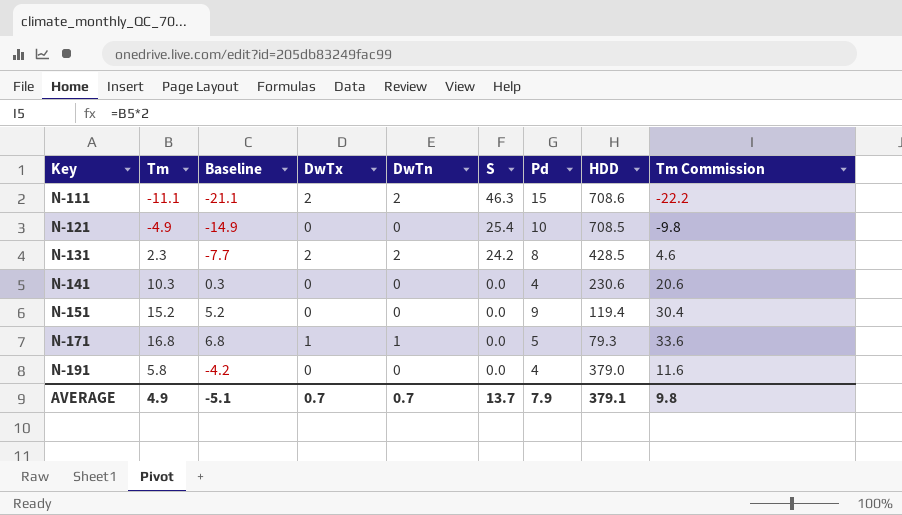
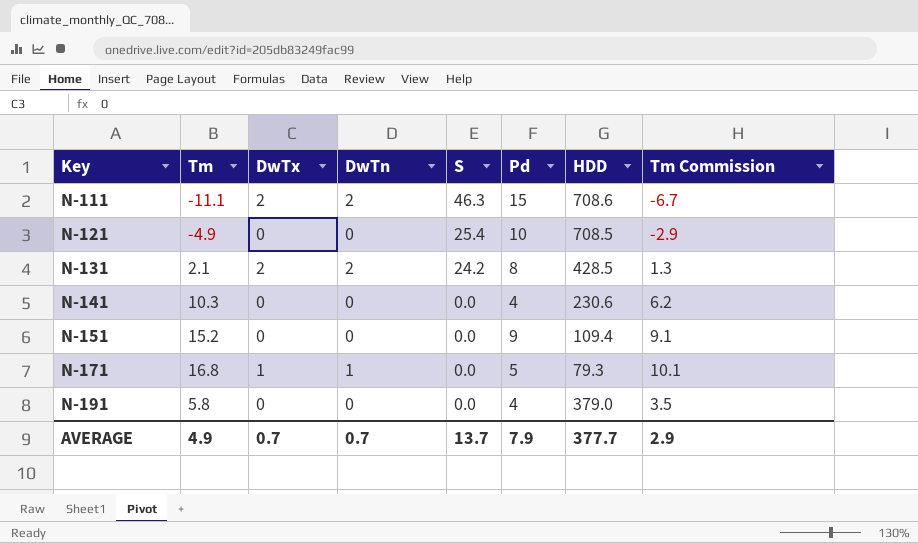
column Baseline | formula: [Tm] - 10 -> none
column Tm Commission | formula: [Tm] * 2 -> [Tm] * 0.6
N-131 | Tm: 2.3 -> 2.1
N-151 | HDD: 119.4 -> 109.4
AVERAGE | HDD: 379.1 -> 377.7
AVERAGE | Tm Commission: 9.8 -> 2.9

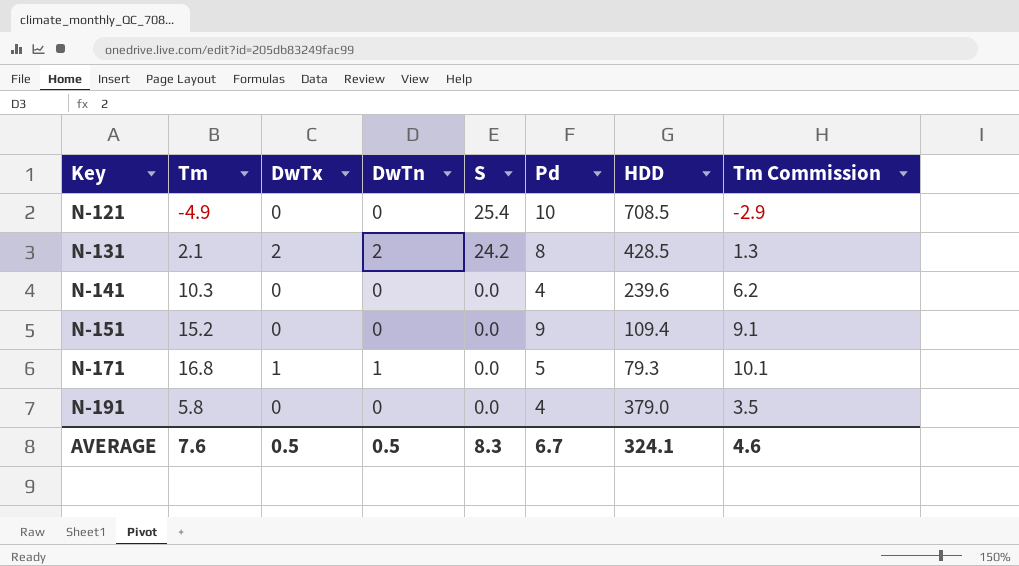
row N-111: -11.1 | 2 | 2 | 46.3 | 15 | 708.6 | -6.7 -> none
N-141 | HDD: 230.6 -> 239.6
AVERAGE | Tm: 4.9 -> 7.6
AVERAGE | DwTx: 0.7 -> 0.5
AVERAGE | DwTn: 0.7 -> 0.5
AVERAGE | S: 13.7 -> 8.3
AVERAGE | Pd: 7.9 -> 6.7
AVERAGE | HDD: 377.7 -> 324.1
AVERAGE | Tm Commission: 2.9 -> 4.6

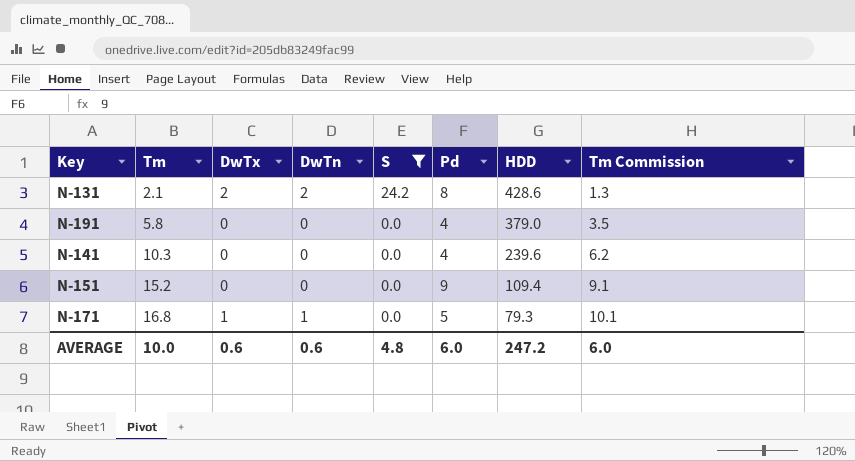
filter: none -> S != 25.4
row order: Key ascending -> Tm ascending
N-131 | HDD: 428.5 -> 428.6
AVERAGE | Tm: 7.6 -> 10.0
AVERAGE | DwTx: 0.5 -> 0.6
AVERAGE | DwTn: 0.5 -> 0.6
AVERAGE | S: 8.3 -> 4.8
AVERAGE | Pd: 6.7 -> 6.0
AVERAGE | HDD: 324.1 -> 247.2
AVERAGE | Tm Commission: 4.6 -> 6.0

